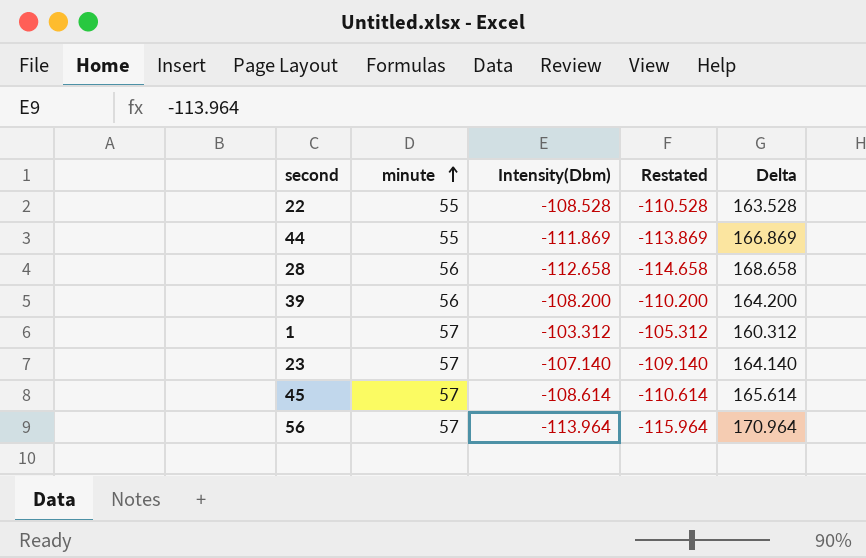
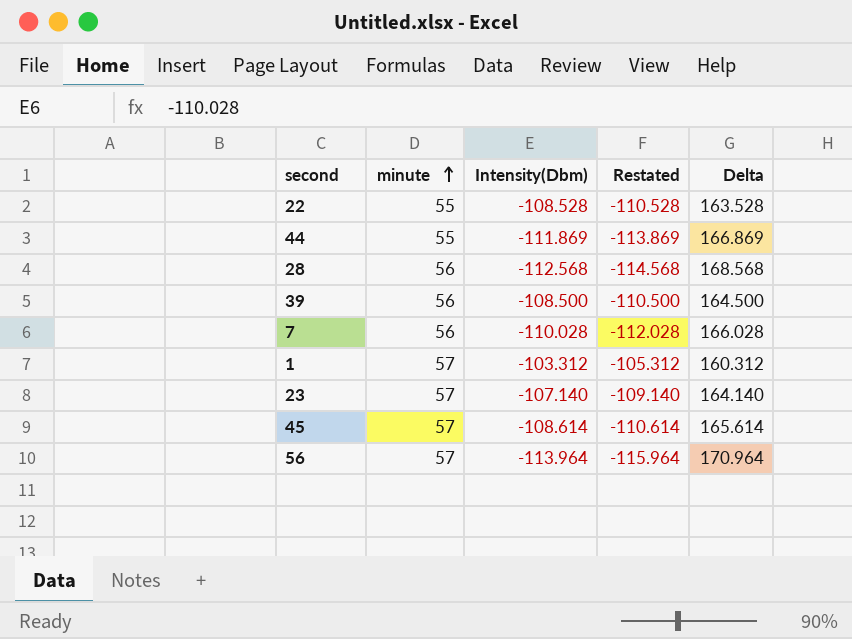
28 | Intensity(Dbm): -112.658 -> -112.568
28 | Restated: -114.658 -> -114.568
28 | Delta: 168.658 -> 168.568
39 | Intensity(Dbm): -108.200 -> -108.500
39 | Restated: -110.200 -> -110.500
39 | Delta: 164.200 -> 164.500
row 7: none -> 56 | -110.028 | -112.028 | 166.028

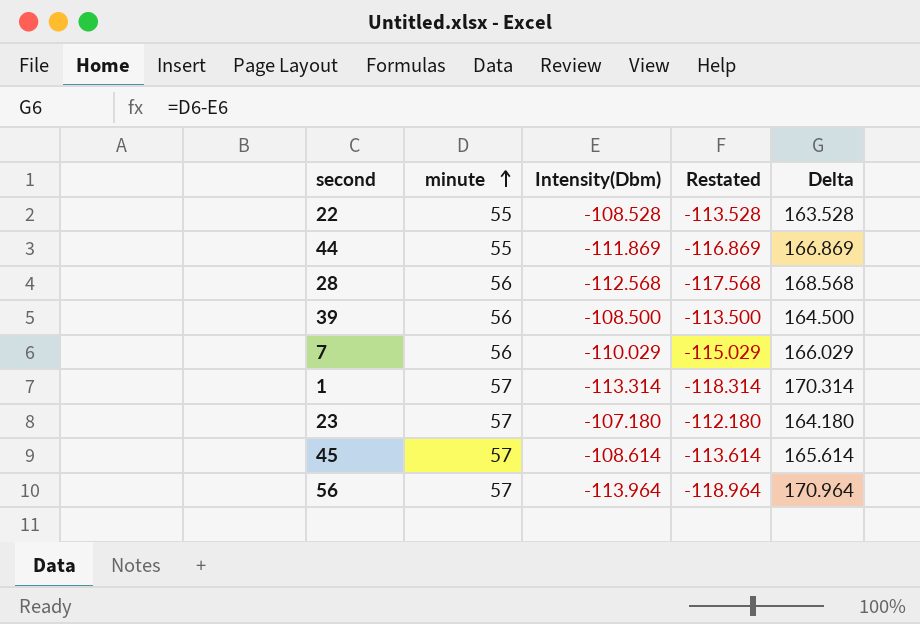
column Restated | formula: [Intensity(Dbm)] - 2 -> [Intensity(Dbm)] - 5
7 | Intensity(Dbm): -110.028 -> -110.029
7 | Delta: 166.028 -> 166.029
1 | Intensity(Dbm): -103.312 -> -113.314
1 | Delta: 160.312 -> 170.314
23 | Intensity(Dbm): -107.140 -> -107.180
23 | Delta: 164.140 -> 164.180

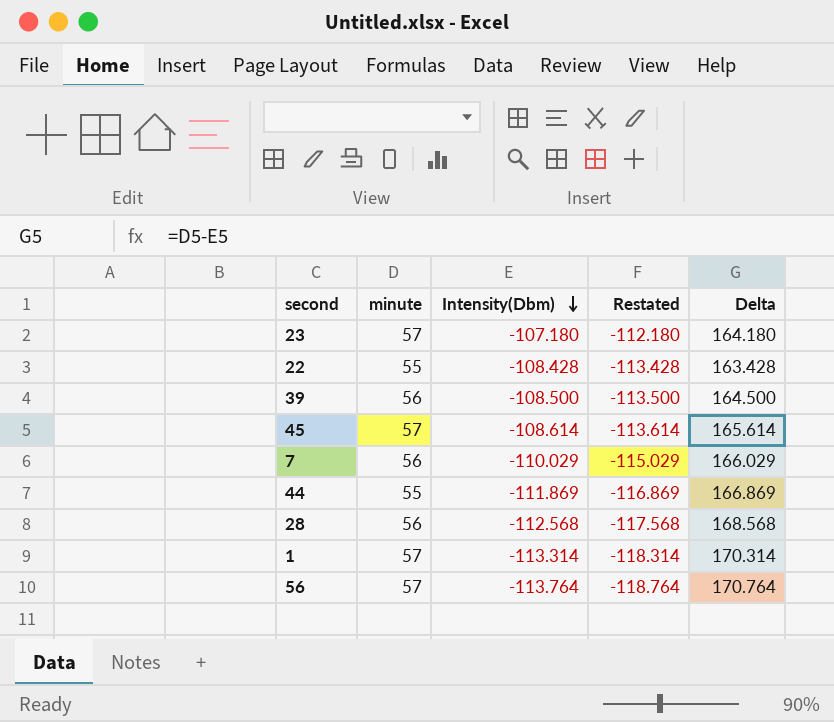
row order: minute ascending -> Intensity(Dbm) descending
22 | Intensity(Dbm): -108.528 -> -108.428
22 | Restated: -113.528 -> -113.428
22 | Delta: 163.528 -> 163.428
56 | Intensity(Dbm): -113.964 -> -113.764
56 | Restated: -118.964 -> -118.764
56 | Delta: 170.964 -> 170.764

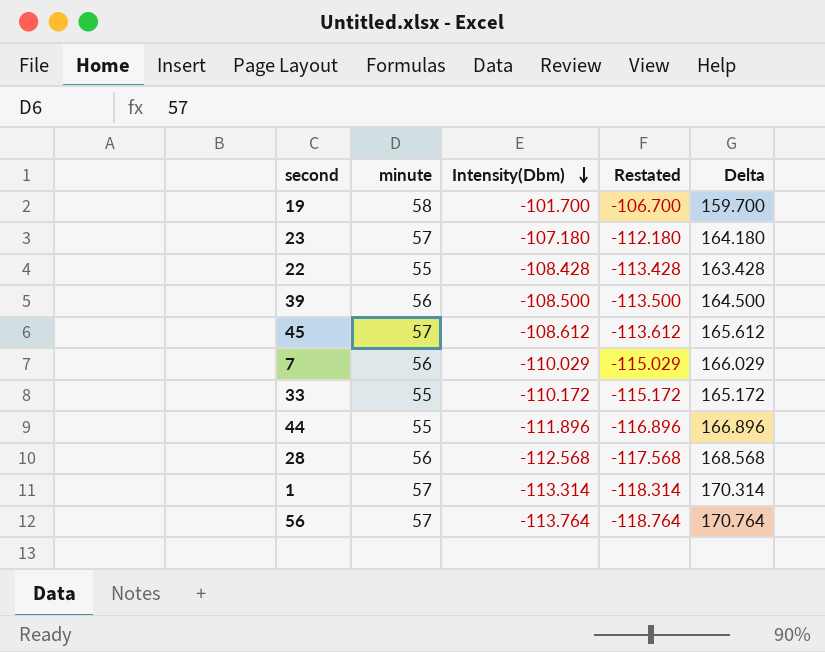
row 19: none -> 58 | -101.700 | -106.700 | 159.700
45 | Intensity(Dbm): -108.614 -> -108.612
45 | Restated: -113.614 -> -113.612
45 | Delta: 165.614 -> 165.612
row 33: none -> 55 | -110.172 | -115.172 | 165.172
44 | Intensity(Dbm): -111.869 -> -111.896
44 | Restated: -116.869 -> -116.896
44 | Delta: 166.869 -> 166.896

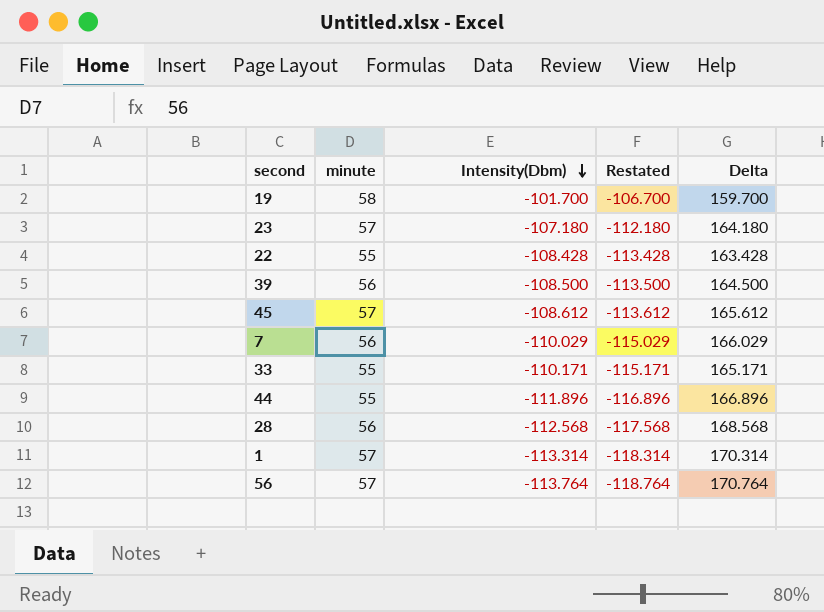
33 | Intensity(Dbm): -110.172 -> -110.171
33 | Restated: -115.172 -> -115.171
33 | Delta: 165.172 -> 165.171

